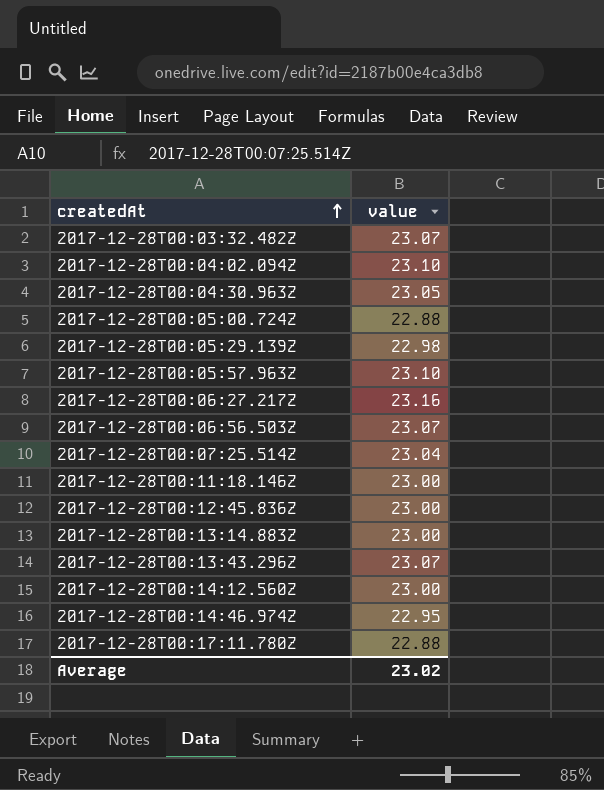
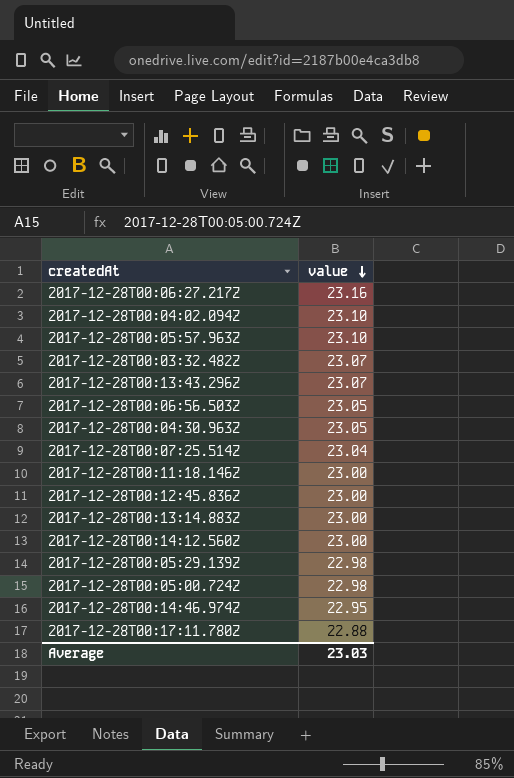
row order: createdAt ascending -> value descending
2017-12-28T00:06:56.503Z | value: 23.07 -> 23.05
2017-12-28T00:05:00.724Z | value: 22.88 -> 22.98
Average | value: 23.02 -> 23.03

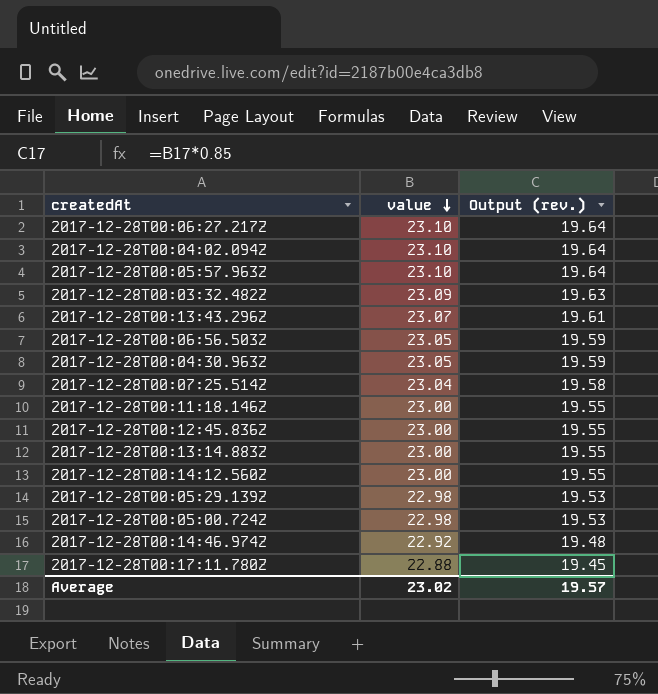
column Output (rev.) | formula: none -> [value] * 0.85
2017-12-28T00:06:27.217Z | value: 23.16 -> 23.10
2017-12-28T00:03:32.482Z | value: 23.07 -> 23.09
2017-12-28T00:14:46.974Z | value: 22.95 -> 22.92
Average | value: 23.03 -> 23.02

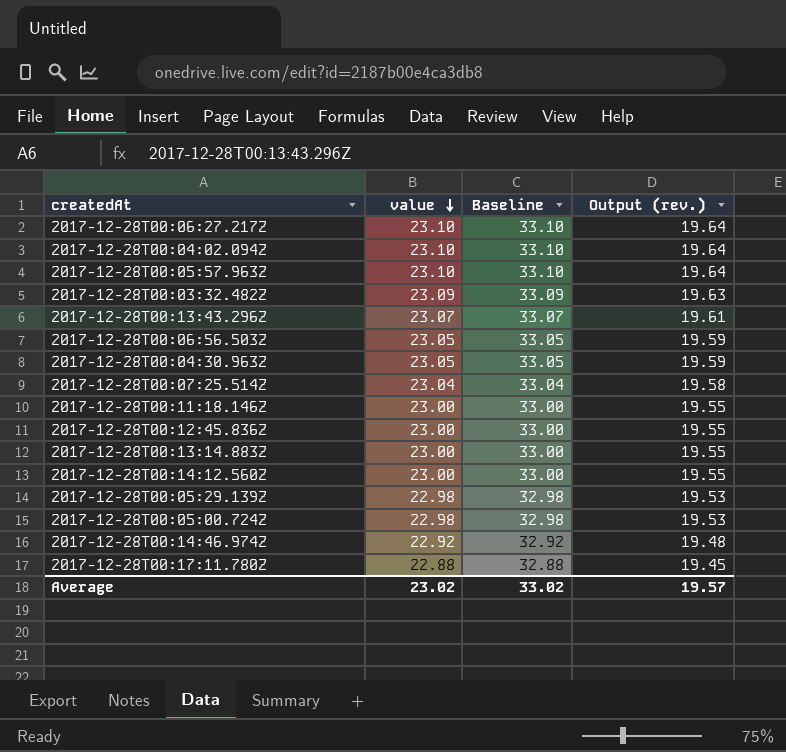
column Baseline | formula: none -> [value] + 10

